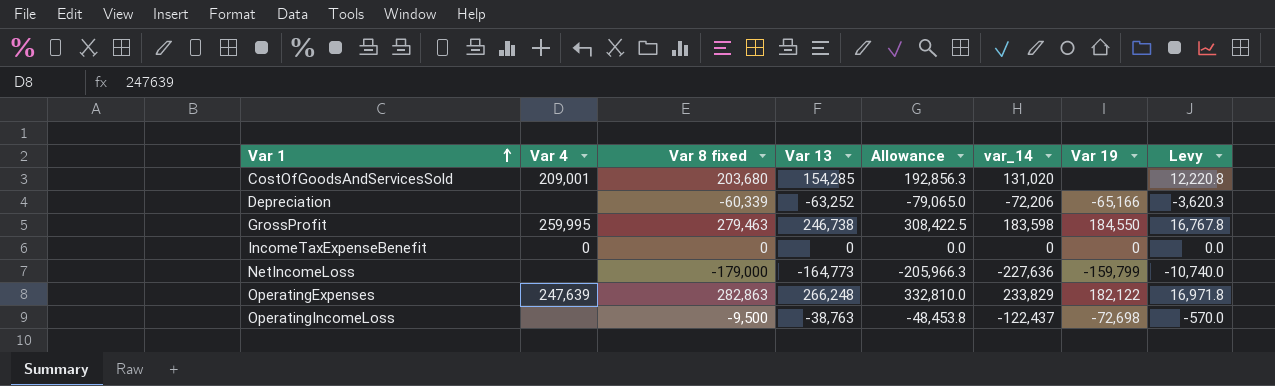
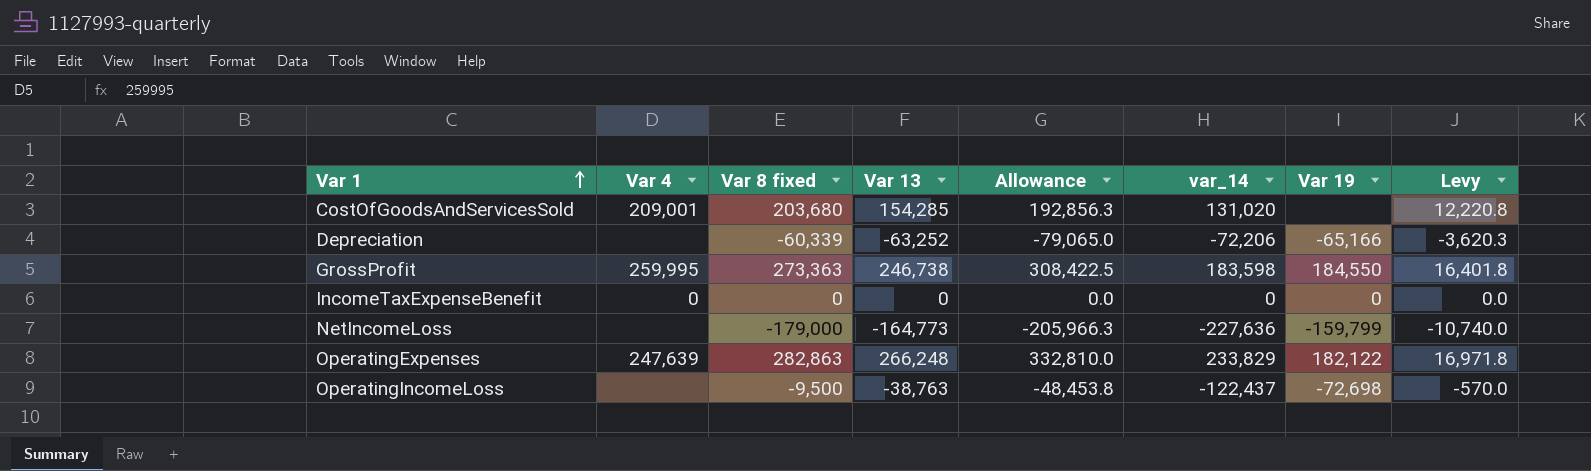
GrossProfit | Var 8 fixed: 279,463 -> 273,363
GrossProfit | Levy: 16,767.8 -> 16,401.8

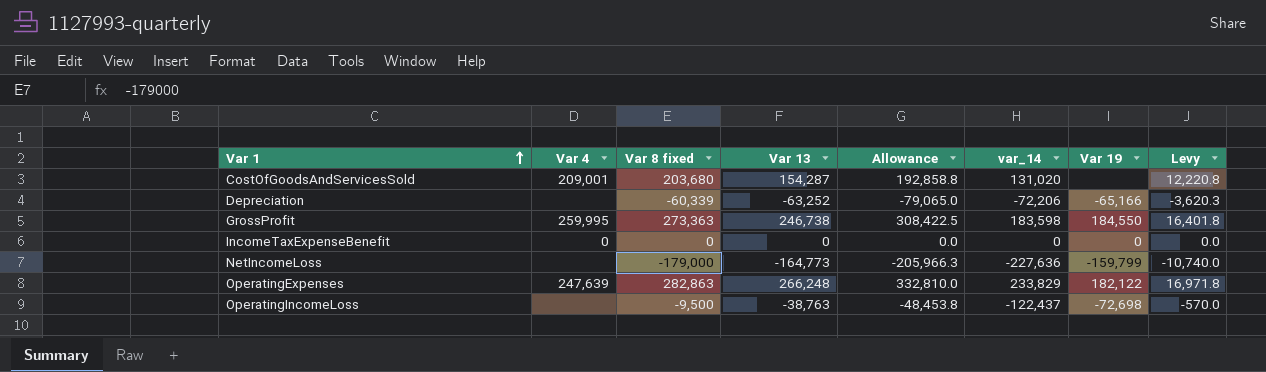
CostOfGoodsAndServicesSold | Var 13: 154,285 -> 154,287
CostOfGoodsAndServicesSold | Allowance: 192,856.3 -> 192,858.8

